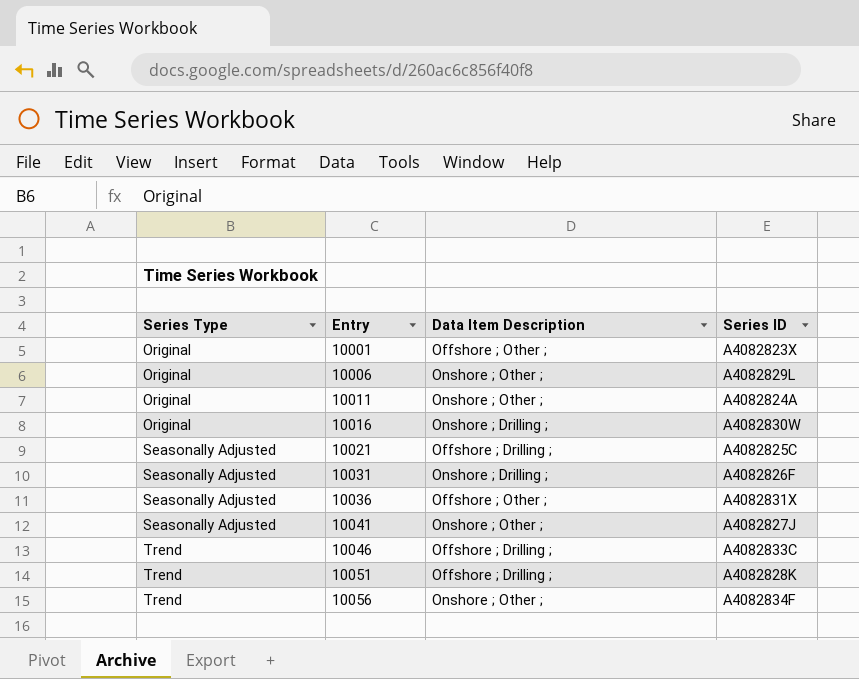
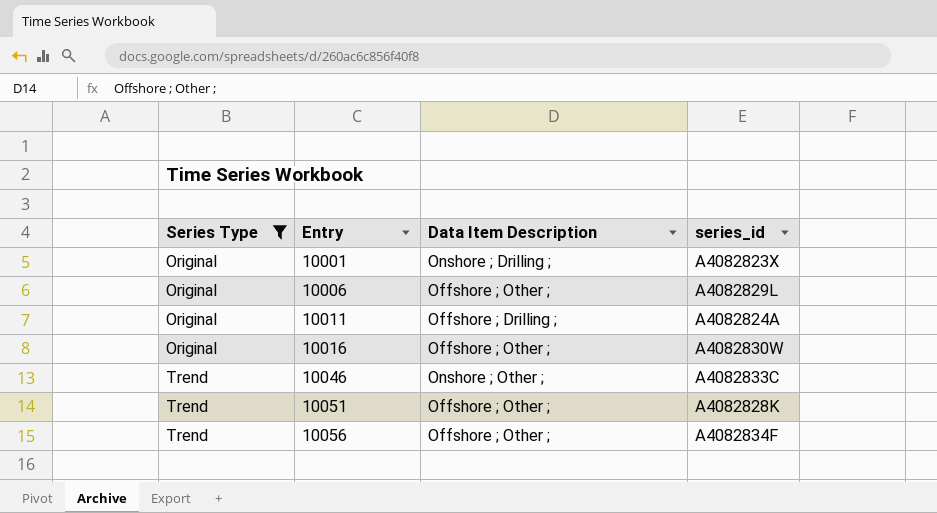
filter: none -> Series Type != Seasonally Adjusted
column name: Series ID -> series_id
10001 | Data Item Description: Offshore ; Other ; -> Onshore ; Drilling ;
10006 | Data Item Description: Onshore ; Other ; -> Offshore ; Other ;
10011 | Data Item Description: Onshore ; Other ; -> Offshore ; Drilling ;
10016 | Data Item Description: Onshore ; Drilling ; -> Offshore ; Other ;
10046 | Data Item Description: Offshore ; Drilling ; -> Onshore ; Other ;
10051 | Data Item Description: Offshore ; Drilling ; -> Offshore ; Other ;
10056 | Data Item Description: Onshore ; Other ; -> Offshore ; Other ;

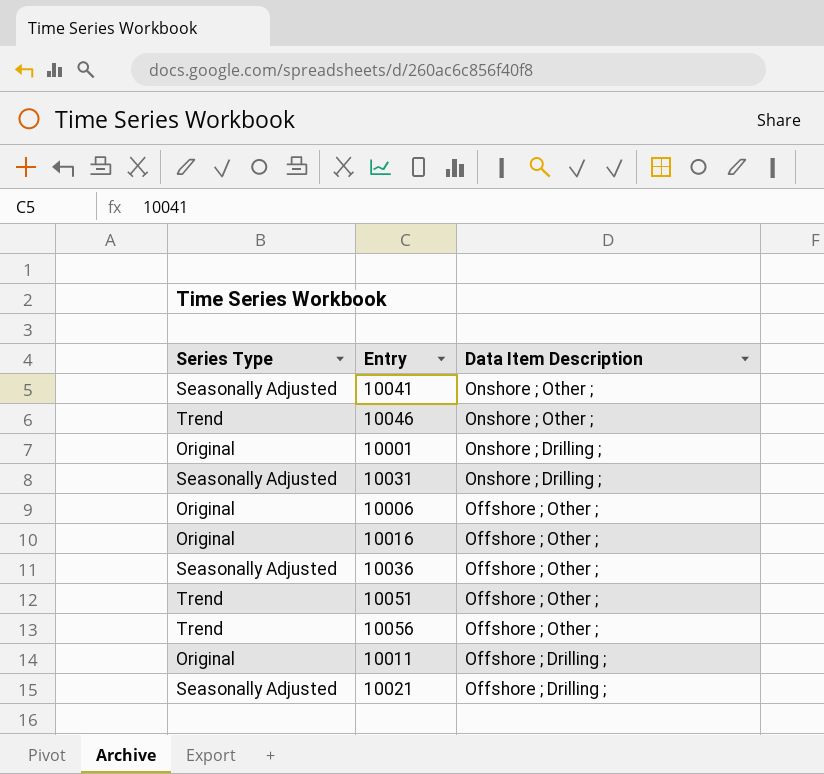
filter: Series Type != Seasonally Adjusted -> none
row order: Series Type ascending -> Data Item Description descending
column series_id | position: 4 -> none

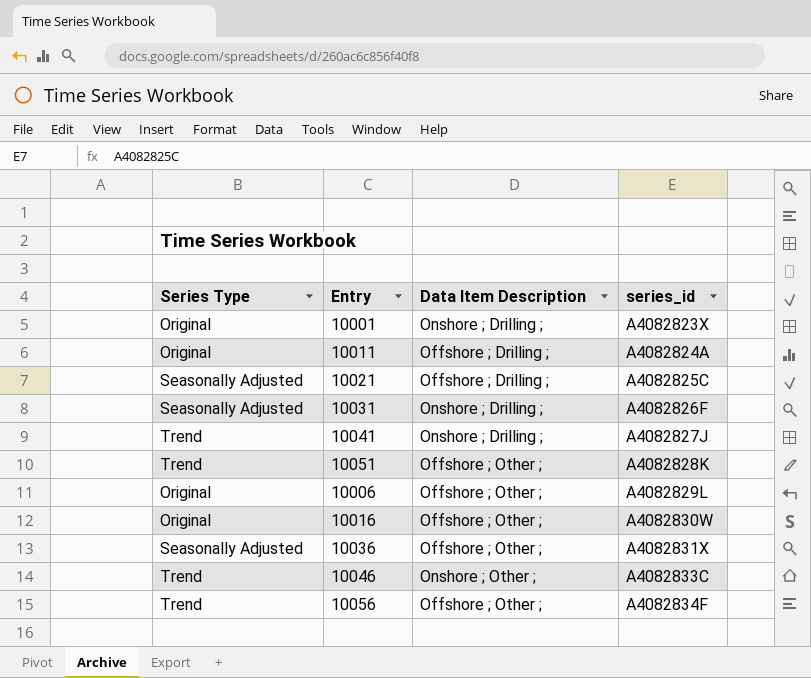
row order: Data Item Description descending -> series_id ascending
column series_id | position: none -> 4
10041 | Series Type: Seasonally Adjusted -> Trend
10041 | Data Item Description: Onshore ; Other ; -> Onshore ; Drilling ;

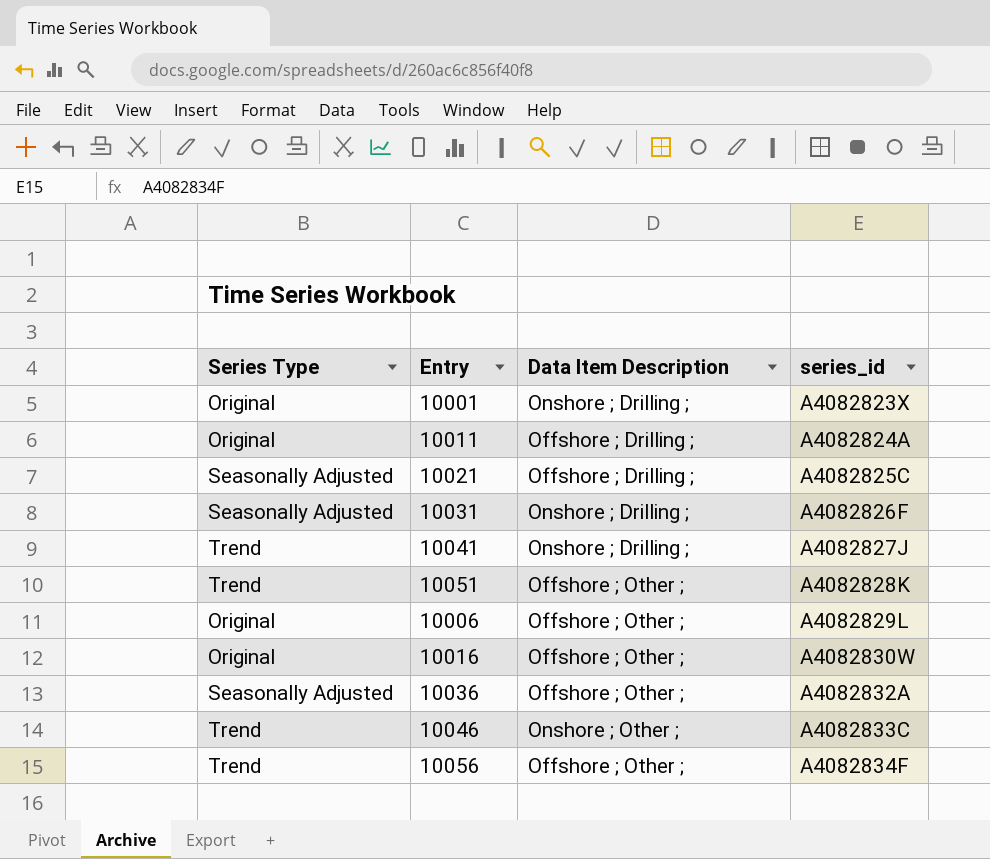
10036 | series_id: A4082831X -> A4082832A

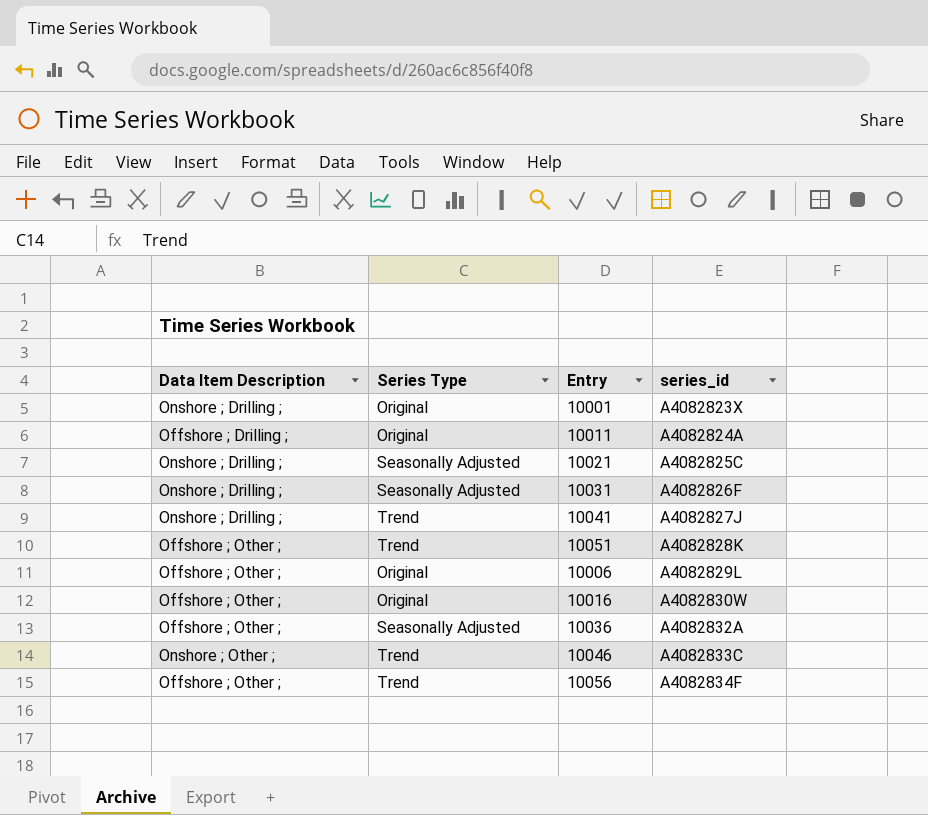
column Data Item Description | position: 3 -> 1
10021 | Data Item Description: Offshore ; Drilling ; -> Onshore ; Drilling ;

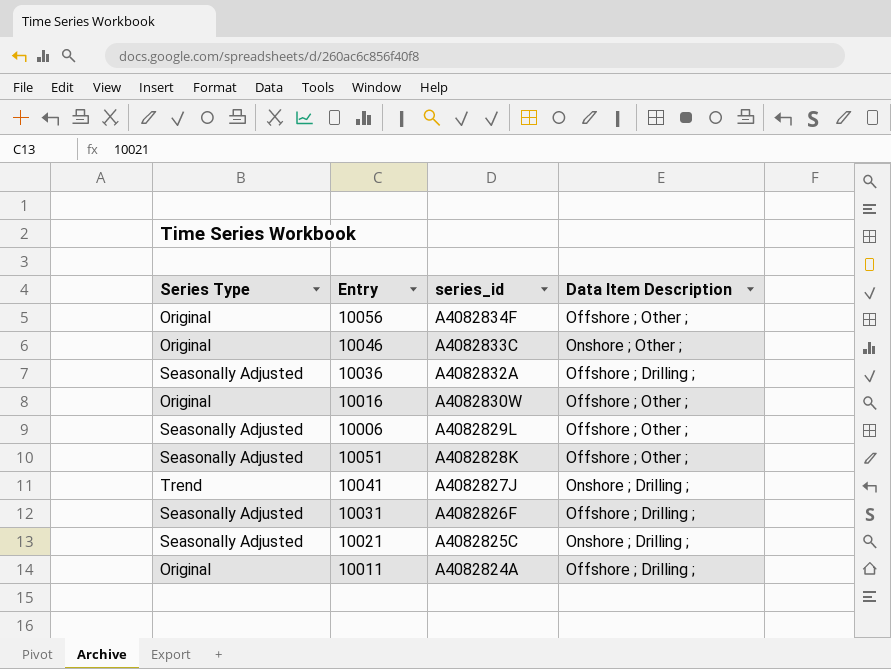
row order: series_id ascending -> series_id descending
column Data Item Description | position: 1 -> 4
row 10001: Onshore ; Drilling ; | Original | A4082823X -> none
10056 | Series Type: Trend -> Original
10046 | Series Type: Trend -> Original
10036 | Data Item Description: Offshore ; Other ; -> Offshore ; Drilling ;
10006 | Series Type: Original -> Seasonally Adjusted
10051 | Series Type: Trend -> Seasonally Adjusted
10031 | Data Item Description: Onshore ; Drilling ; -> Offshore ; Drilling ;

